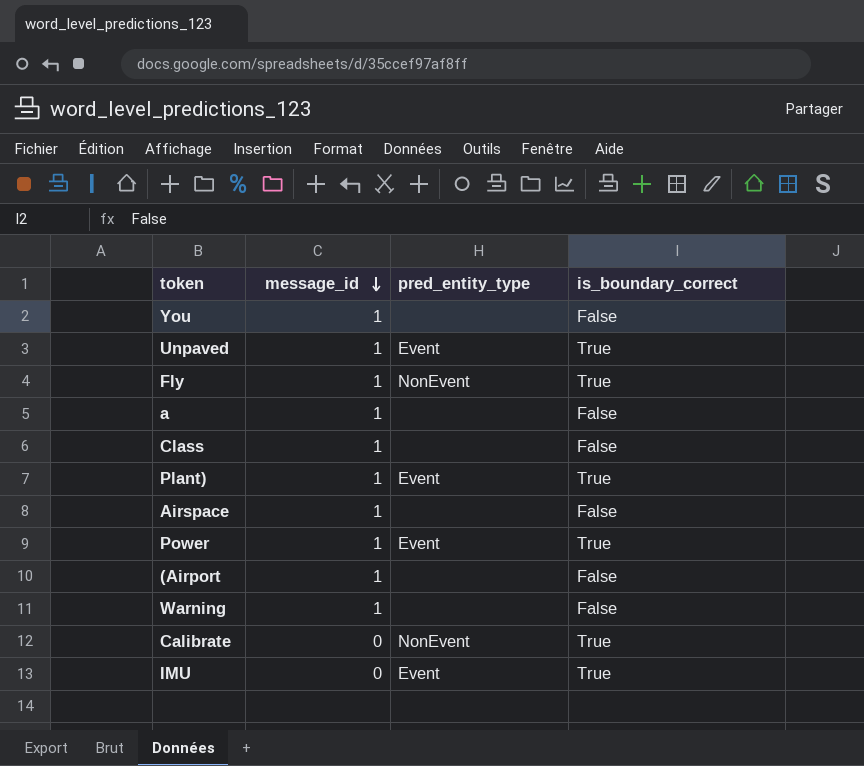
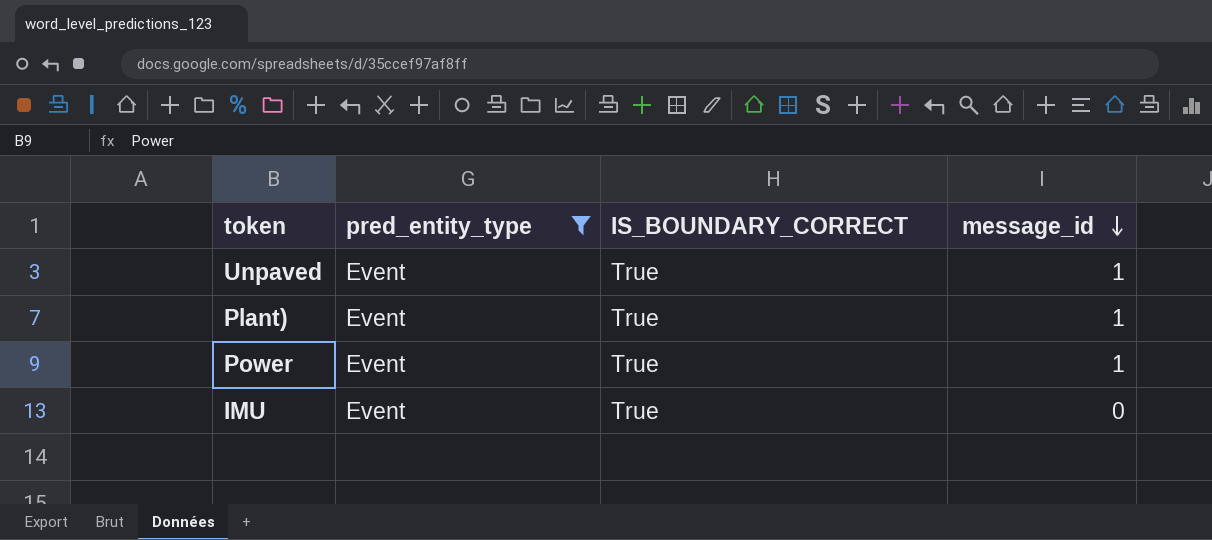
filter: none -> pred_entity_type = Event
column name: is_boundary_correct -> IS_BOUNDARY_CORRECT
column message_id | position: 2 -> 4

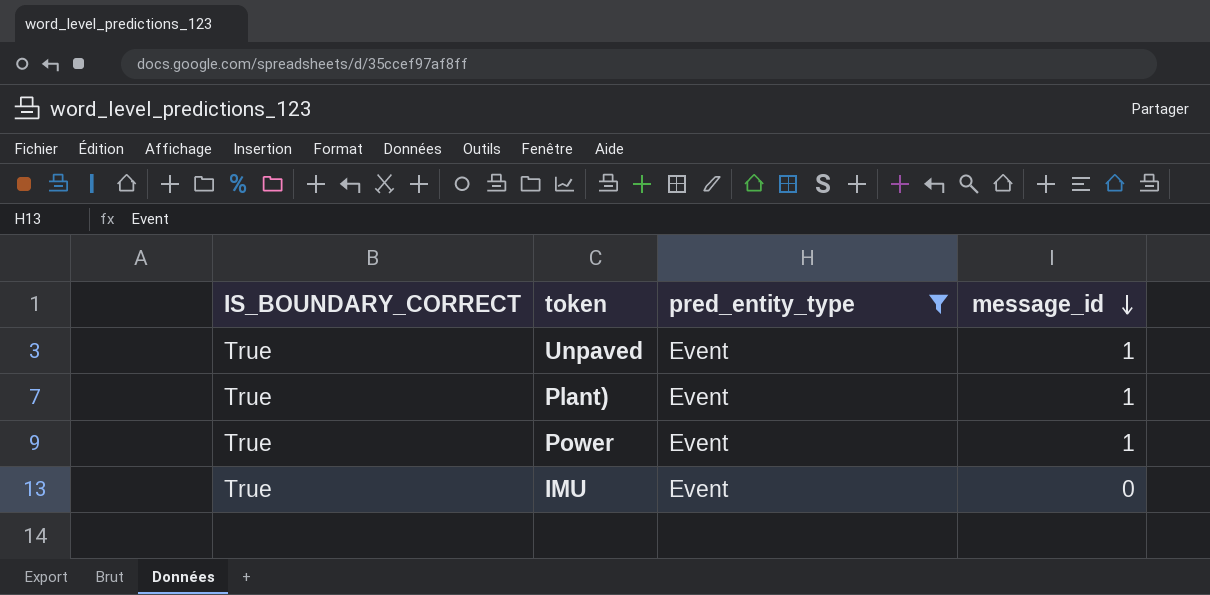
column IS_BOUNDARY_CORRECT | position: 3 -> 1

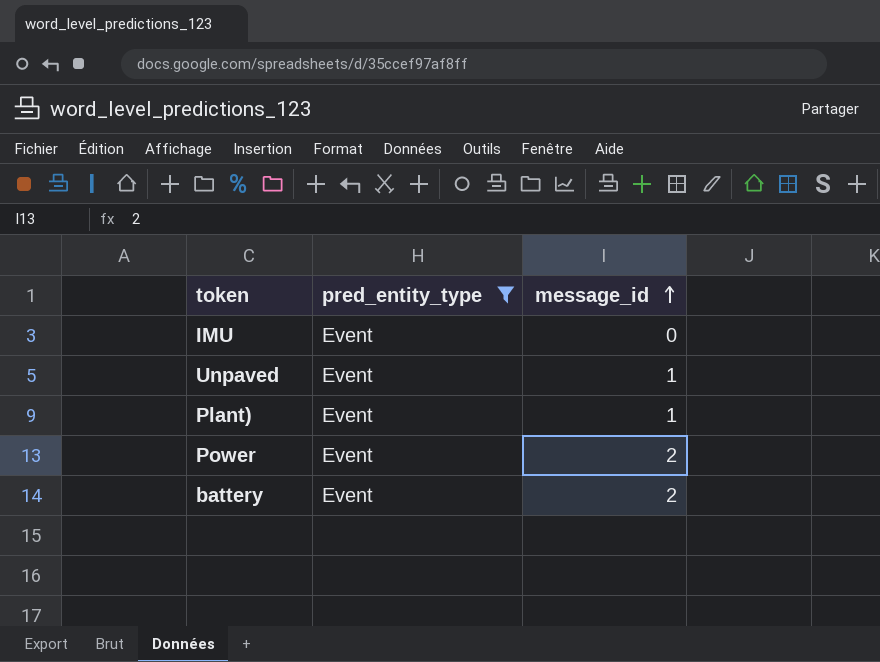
row order: message_id descending -> message_id ascending
column IS_BOUNDARY_CORRECT | position: 1 -> none
Power | message_id: 1 -> 2
row battery: none -> Event | 2

